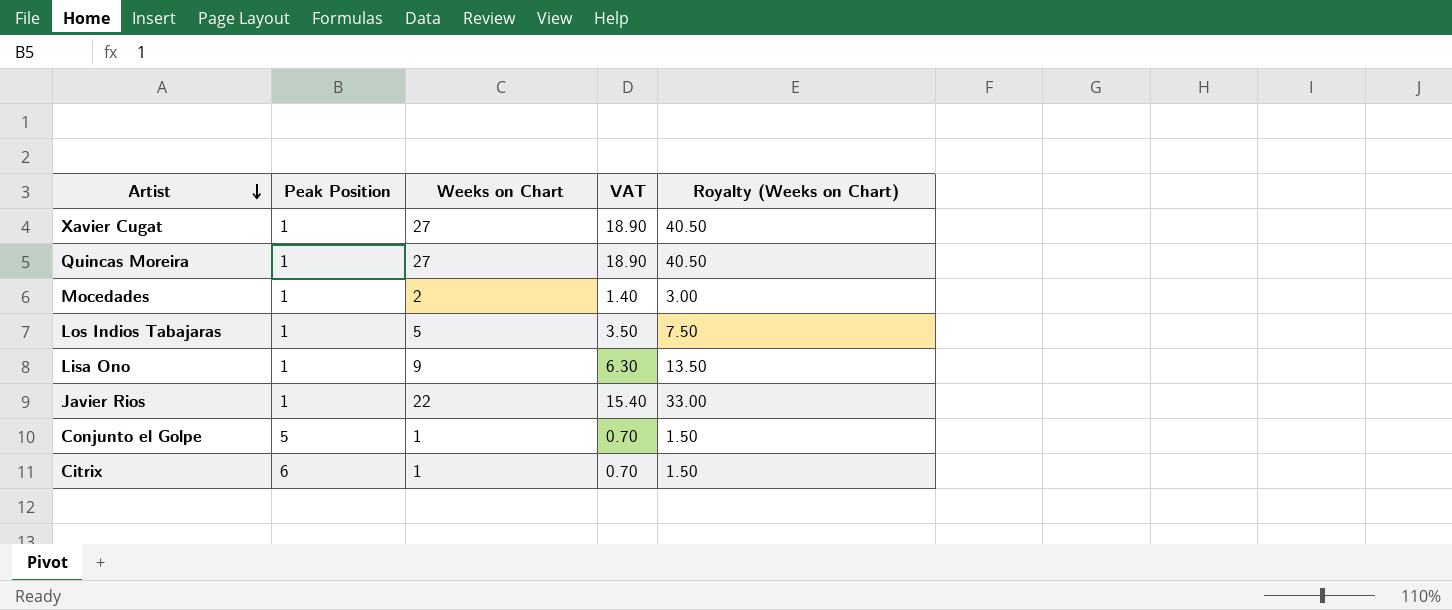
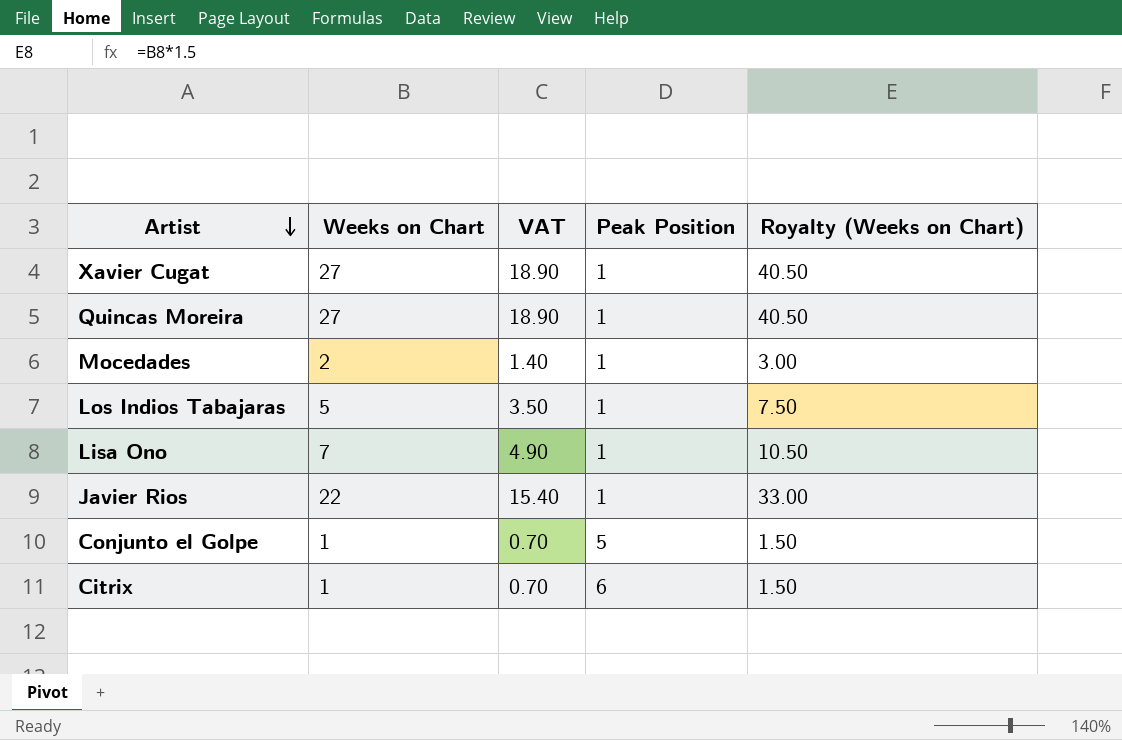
column Peak Position | position: 2 -> 4
Lisa Ono | Weeks on Chart: 9 -> 7
Lisa Ono | VAT: 6.30 -> 4.90
Lisa Ono | Royalty (Weeks on Chart): 13.50 -> 10.50

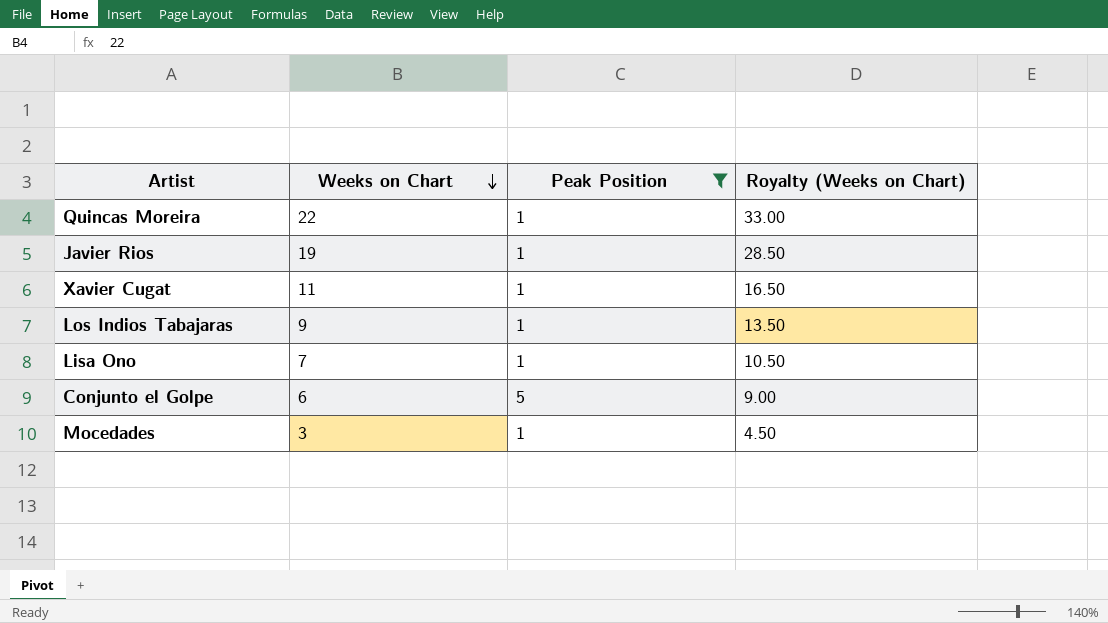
filter: none -> Peak Position != 6
row order: Artist descending -> Weeks on Chart descending
column VAT | formula: [Weeks on Chart] * 0.7 -> none
Quincas Moreira | Weeks on Chart: 27 -> 22
Quincas Moreira | Royalty (Weeks on Chart): 40.50 -> 33.00
Javier Rios | Weeks on Chart: 22 -> 19
Javier Rios | Royalty (Weeks on Chart): 33.00 -> 28.50
Xavier Cugat | Weeks on Chart: 27 -> 11
Xavier Cugat | Royalty (Weeks on Chart): 40.50 -> 16.50
Los Indios Tabajaras | Weeks on Chart: 5 -> 9
Los Indios Tabajaras | Royalty (Weeks on Chart): 7.50 -> 13.50
Conjunto el Golpe | Weeks on Chart: 1 -> 6
Conjunto el Golpe | Royalty (Weeks on Chart): 1.50 -> 9.00
Mocedades | Weeks on Chart: 2 -> 3
Mocedades | Royalty (Weeks on Chart): 3.00 -> 4.50

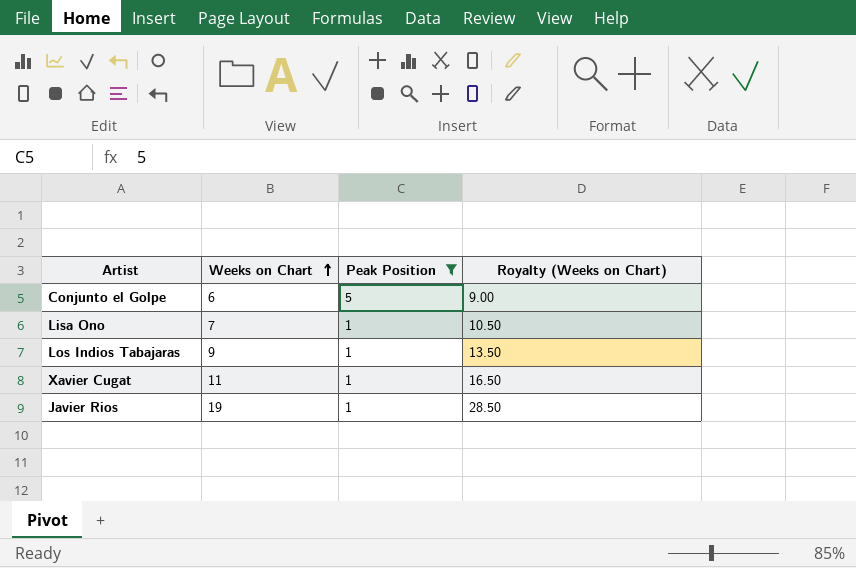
row order: Weeks on Chart descending -> Weeks on Chart ascending
row Quincas Moreira: 22 | 1 | 33.00 -> none
row Mocedades: 3 | 1 | 4.50 -> none

